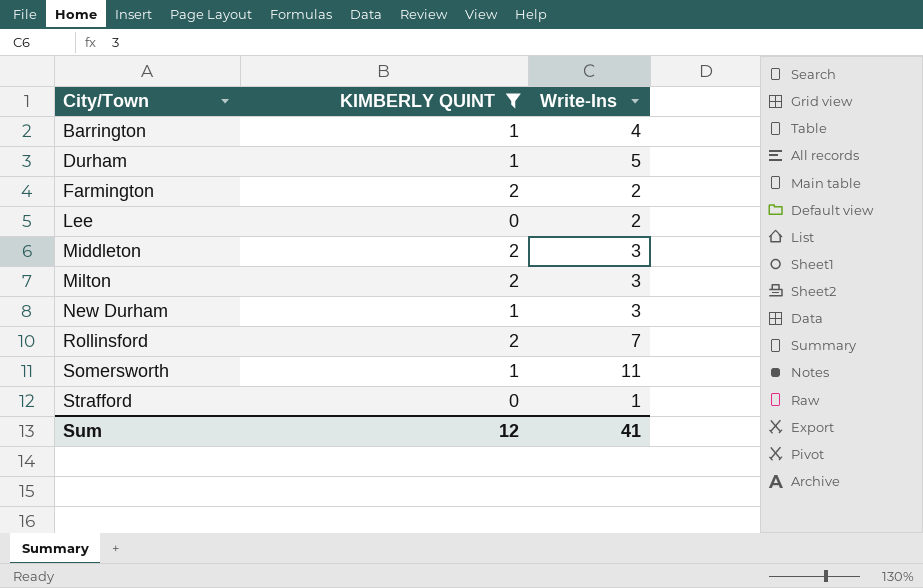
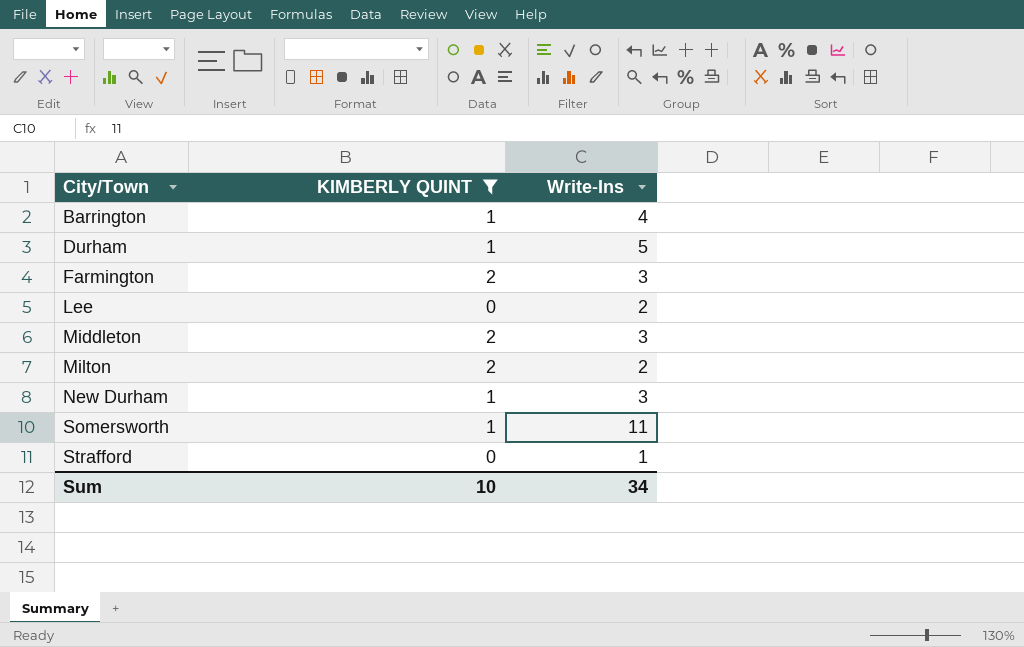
row Rollinsford: 2 | 7 -> none
Farmington | Write-Ins: 2 -> 3
Milton | Write-Ins: 3 -> 2
Sum | KIMBERLY QUINT: 12 -> 10
Sum | Write-Ins: 41 -> 34

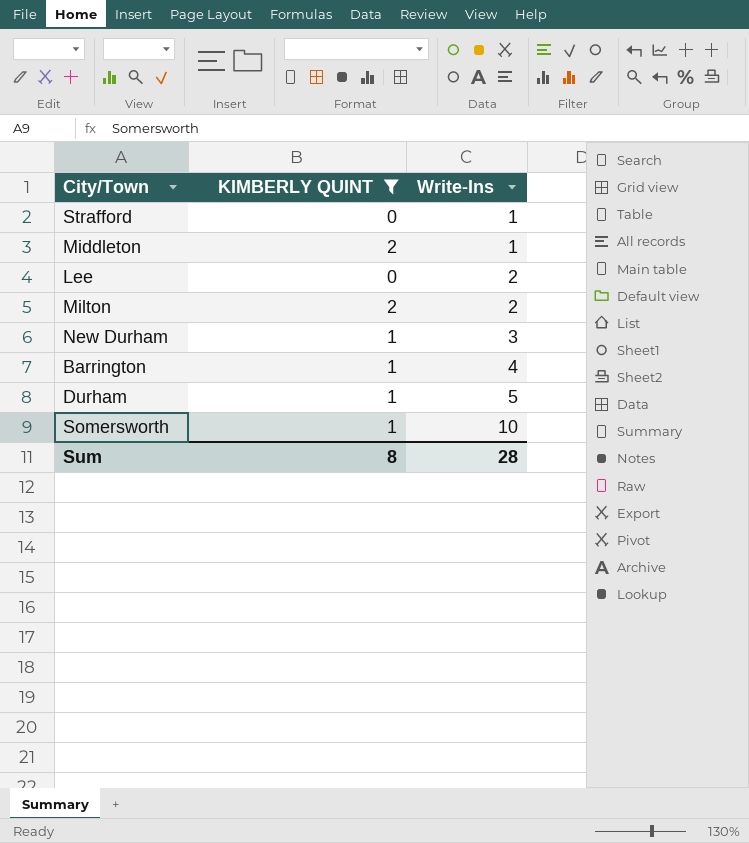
row order: City/Town ascending -> Write-Ins ascending
row Farmington: 2 | 3 -> none
Middleton | Write-Ins: 3 -> 1
Somersworth | Write-Ins: 11 -> 10
Sum | KIMBERLY QUINT: 10 -> 8
Sum | Write-Ins: 34 -> 28

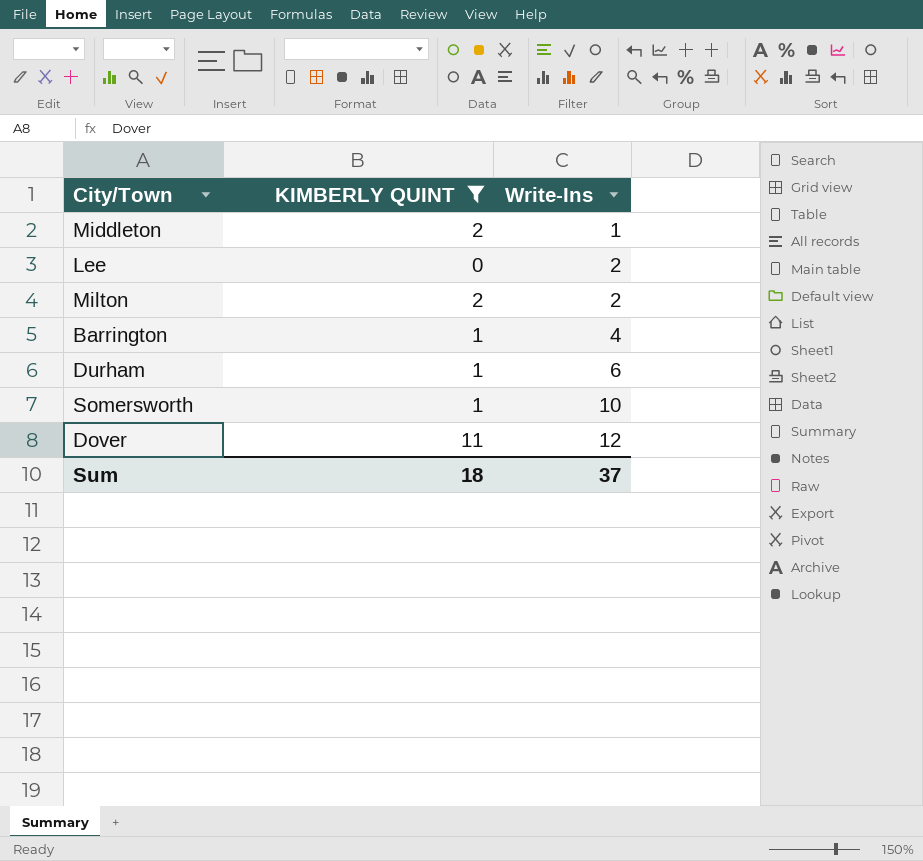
row Strafford: 0 | 1 -> none
row New Durham: 1 | 3 -> none
Durham | Write-Ins: 5 -> 6
row Dover: none -> 11 | 12
Sum | KIMBERLY QUINT: 8 -> 18
Sum | Write-Ins: 28 -> 37

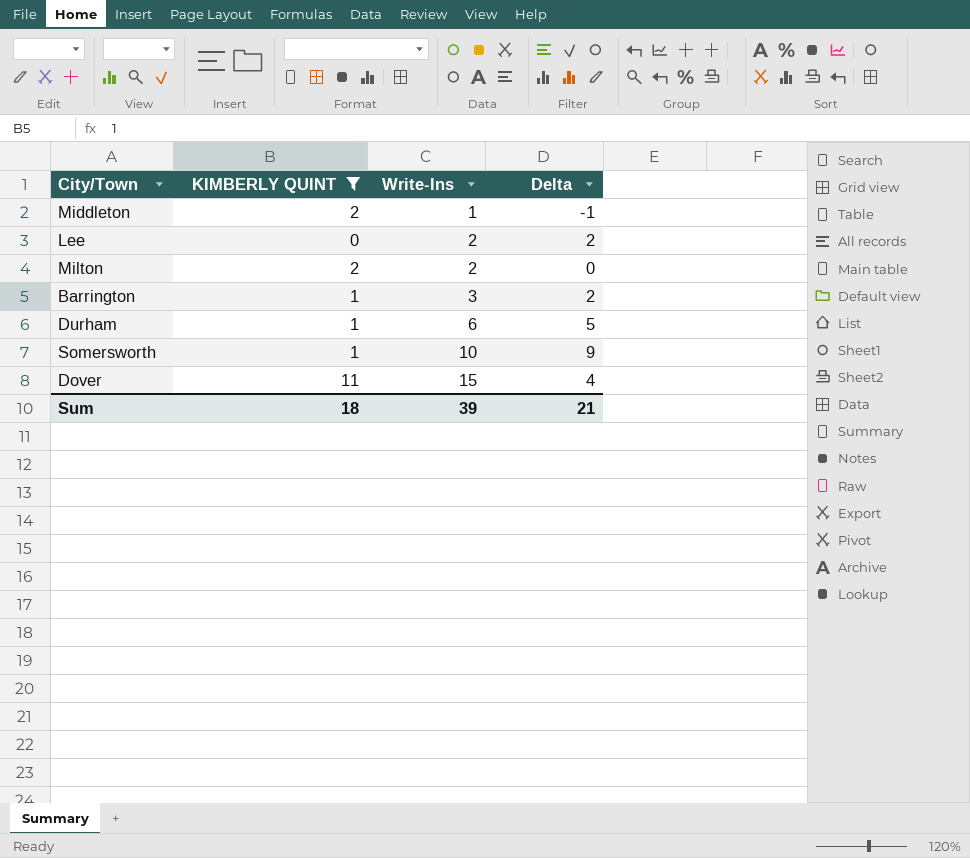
column Delta | formula: none -> [Write-Ins] - [KIMBERLY QUINT]
Barrington | Write-Ins: 4 -> 3
Dover | Write-Ins: 12 -> 15
Sum | Write-Ins: 37 -> 39

